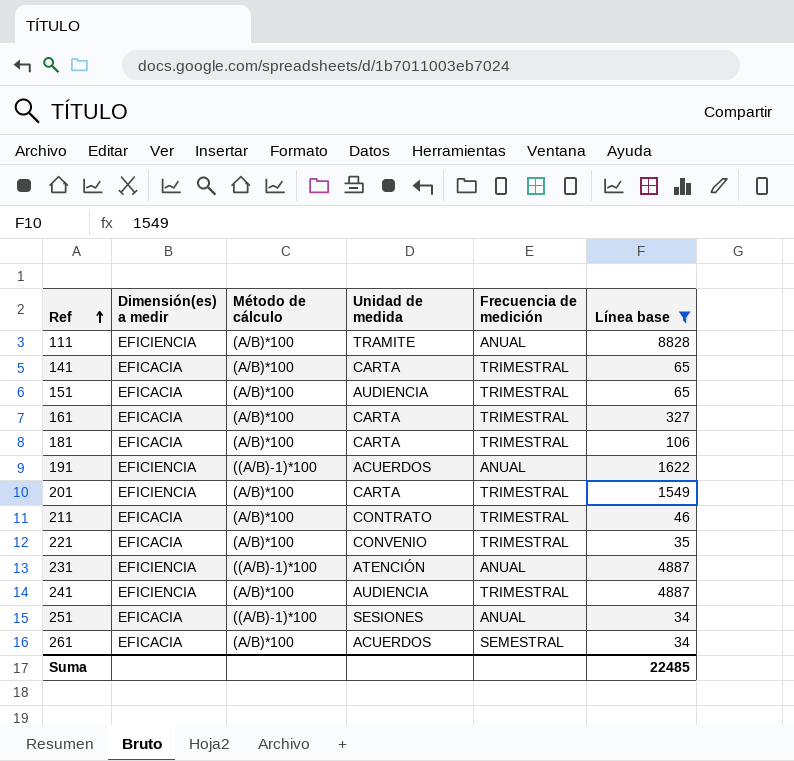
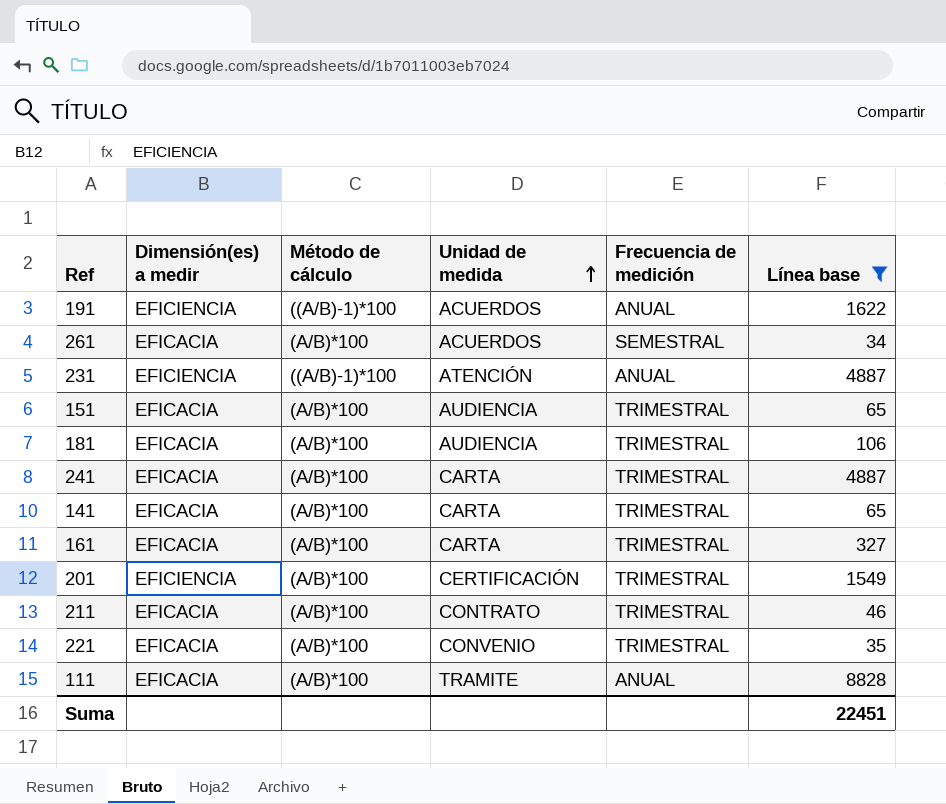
row order: Ref ascending -> Unidad de medida ascending
row 251: EFICACIA | ((A/B)-1)*100 | SESIONES | ANUAL | 34 -> none
181 | Unidad de medida: CARTA -> AUDIENCIA
241 | Dimensión(es) a medir: EFICIENCIA -> EFICACIA
241 | Unidad de medida: AUDIENCIA -> CARTA
201 | Unidad de medida: CARTA -> CERTIFICACIÓN
111 | Dimensión(es) a medir: EFICIENCIA -> EFICACIA
Suma | Línea base: 22485 -> 22451

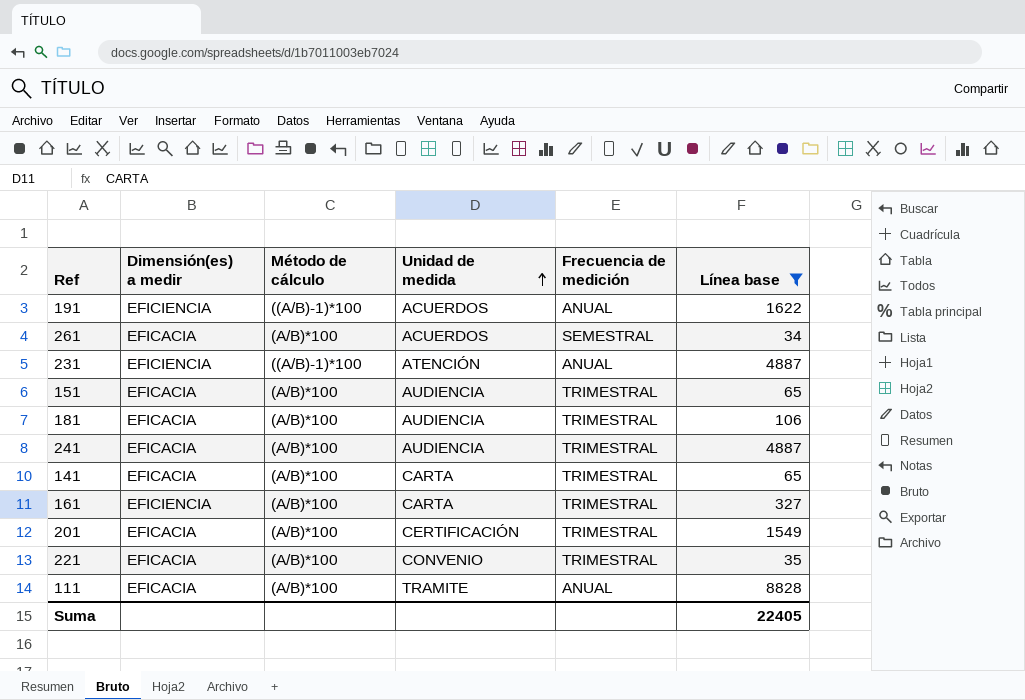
row 211: EFICACIA | (A/B)*100 | CONTRATO | TRIMESTRAL | 46 -> none
241 | Unidad de medida: CARTA -> AUDIENCIA
161 | Dimensión(es) a medir: EFICACIA -> EFICIENCIA
201 | Dimensión(es) a medir: EFICIENCIA -> EFICACIA
Suma | Línea base: 22451 -> 22405

